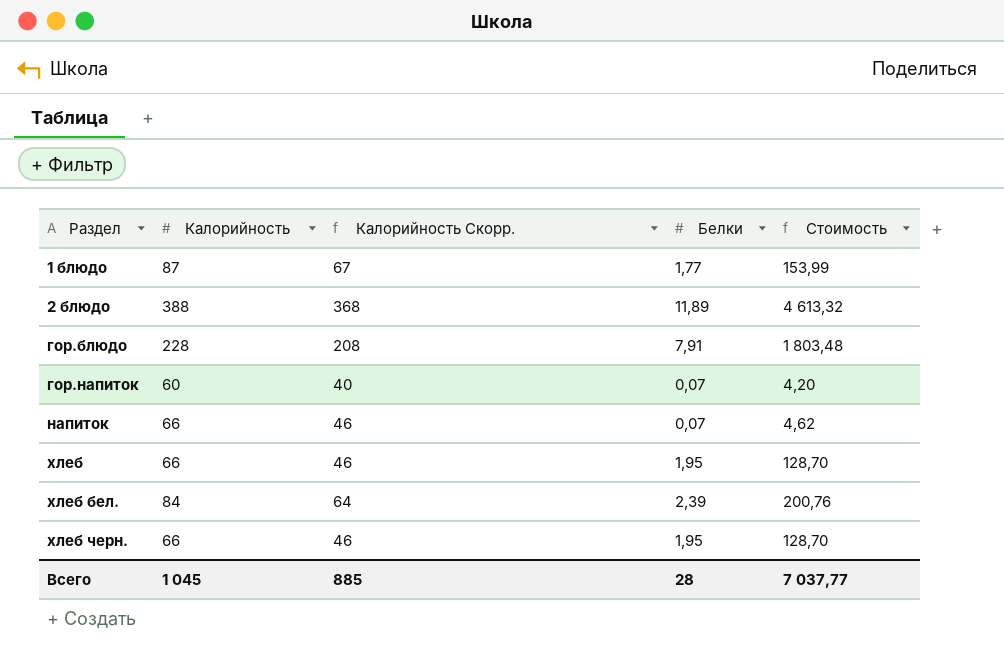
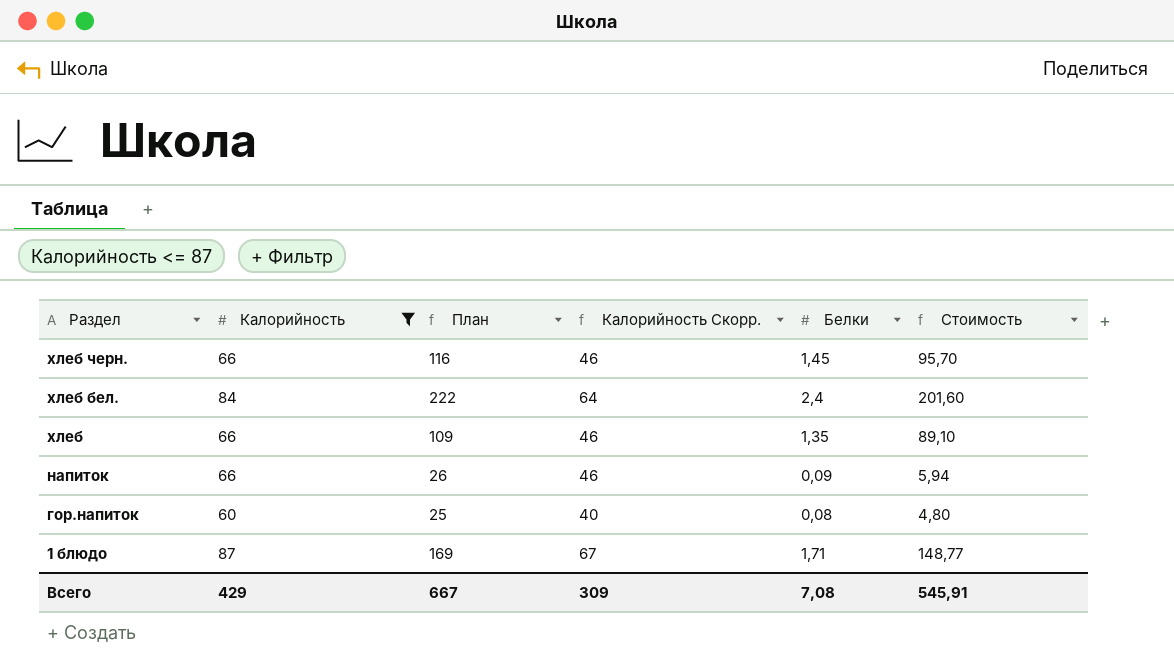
filter: none -> Калорийность <= 87
row order: Раздел ascending -> Раздел descending
column План | formula: none -> [Стоимость] + 20
хлеб черн. | Белки: 1,95 -> 1,45
хлеб черн. | Стоимость: 128,70 -> 95,70
хлеб бел. | Белки: 2,39 -> 2,4
хлеб бел. | Стоимость: 200,76 -> 201,60
хлеб | Белки: 1,95 -> 1,35
хлеб | Стоимость: 128,70 -> 89,10
напиток | Белки: 0,07 -> 0,09
напиток | Стоимость: 4,62 -> 5,94
гор.напиток | Белки: 0,07 -> 0,08
гор.напиток | Стоимость: 4,20 -> 4,80
1 блюдо | Белки: 1,77 -> 1,71
1 блюдо | Стоимость: 153,99 -> 148,77
Всего | Калорийность: 1 045 -> 429
Всего | Калорийность Скорр.: 885 -> 309
Всего | Белки: 28 -> 7,08
Всего | Стоимость: 7 037,77 -> 545,91

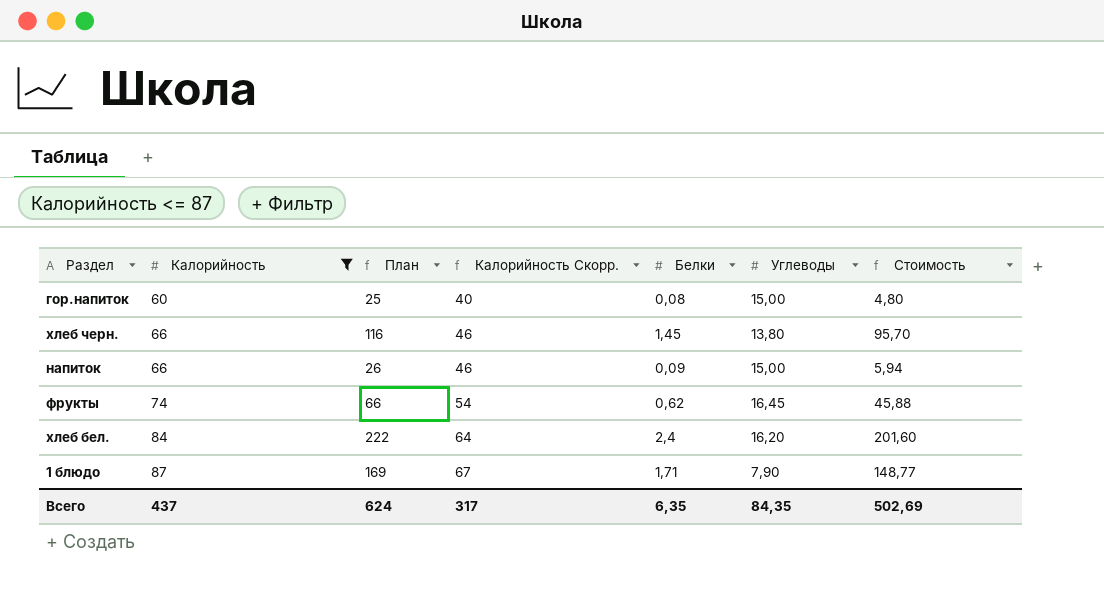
row order: Раздел descending -> Калорийность ascending
column Углеводы | position: none -> 6
row хлеб: 66 | 109 | 46 | 1,35 | 89,10 -> none
row фрукты: none -> 74 | 66 | 54 | 0,62 | 16,45 | 45,88
Всего | Калорийность: 429 -> 437
Всего | План: 667 -> 624
Всего | Калорийность Скорр.: 309 -> 317
Всего | Белки: 7,08 -> 6,35
Всего | Стоимость: 545,91 -> 502,69

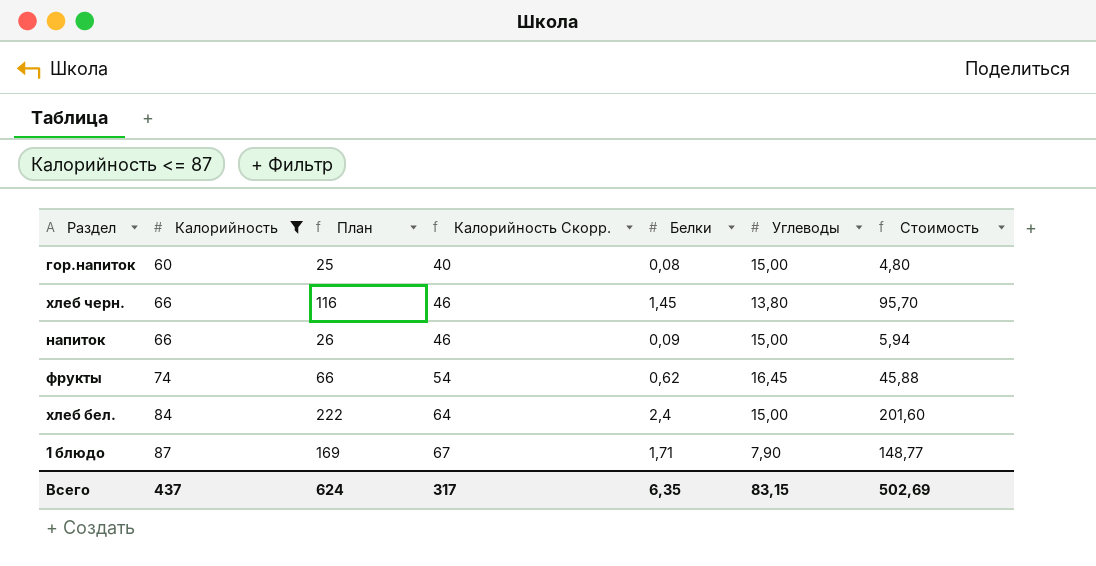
хлеб бел. | Углеводы: 16,20 -> 15,00
Всего | Углеводы: 84,35 -> 83,15

